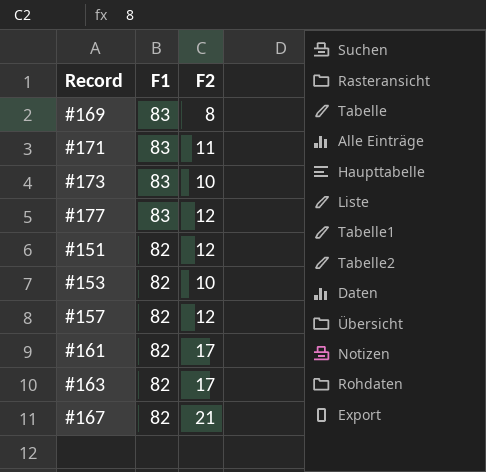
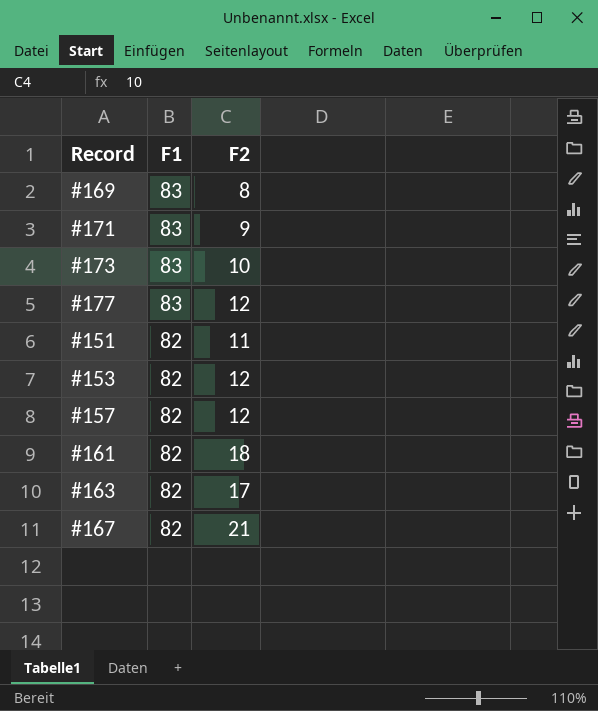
#171 | F2: 11 -> 9
#151 | F2: 12 -> 11
#153 | F2: 10 -> 12
#161 | F2: 17 -> 18

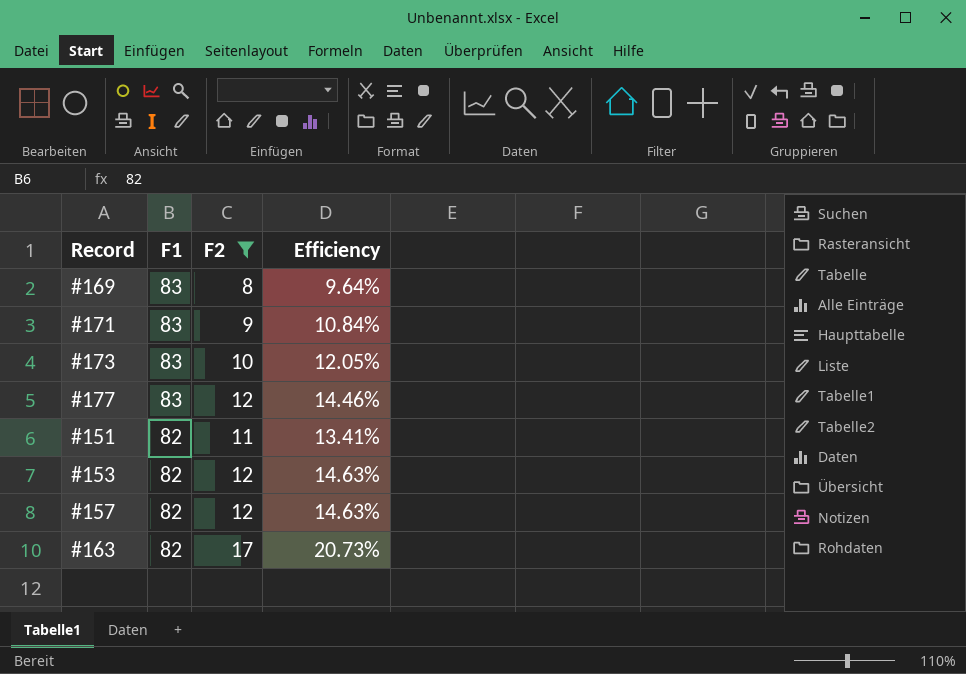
filter: none -> F2 <= 17
column Efficiency | formula: none -> [F2] / [F1]

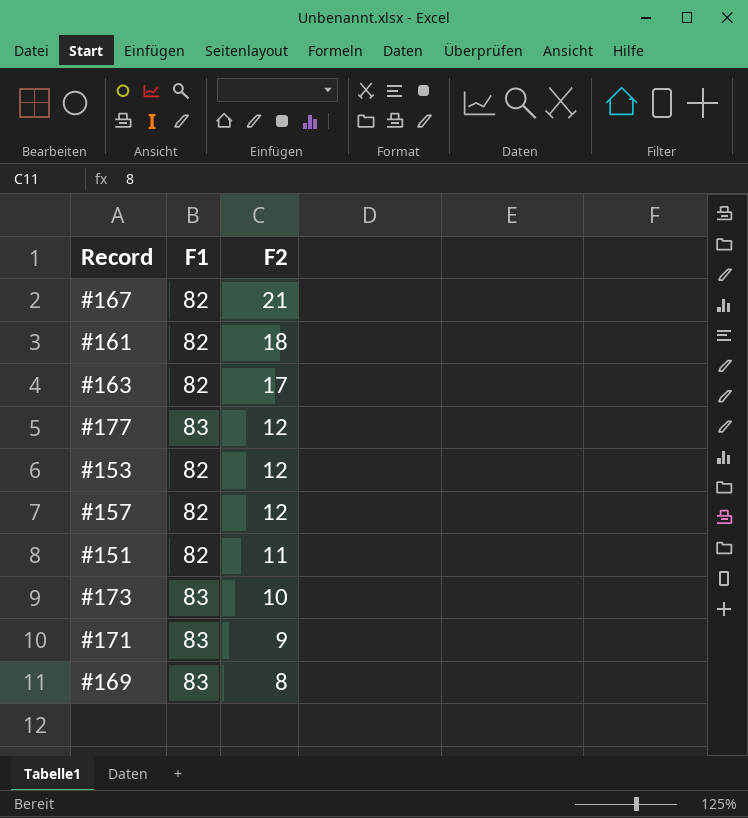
filter: F2 <= 17 -> none
row order: F1 descending -> F2 descending
column Efficiency | formula: [F2] / [F1] -> none

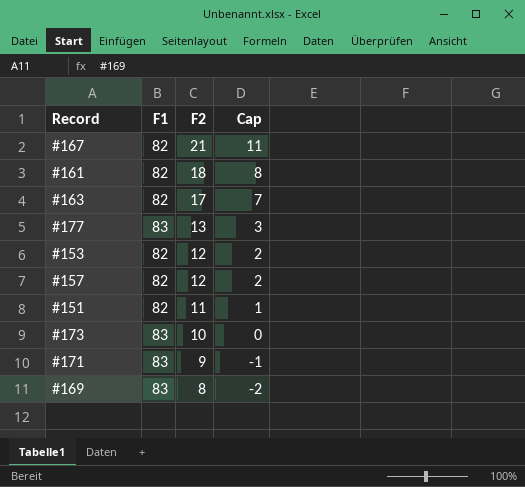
column Cap | formula: none -> [F2] - 10
#177 | F2: 12 -> 13

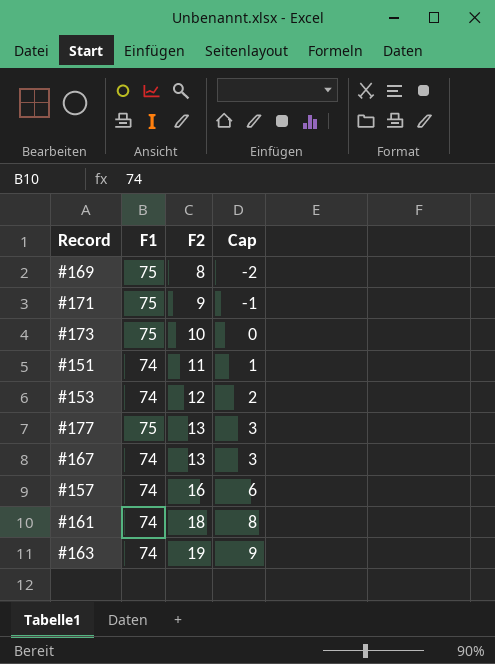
row order: F2 descending -> F2 ascending
#169 | F1: 83 -> 75
#171 | F1: 83 -> 75
#173 | F1: 83 -> 75
#151 | F1: 82 -> 74
#153 | F1: 82 -> 74
#177 | F1: 83 -> 75
#167 | F1: 82 -> 74
#167 | F2: 21 -> 13
#167 | Cap: 11 -> 3
#157 | F1: 82 -> 74
#157 | F2: 12 -> 16
#157 | Cap: 2 -> 6
#161 | F1: 82 -> 74
#163 | F1: 82 -> 74
#163 | F2: 17 -> 19
#163 | Cap: 7 -> 9

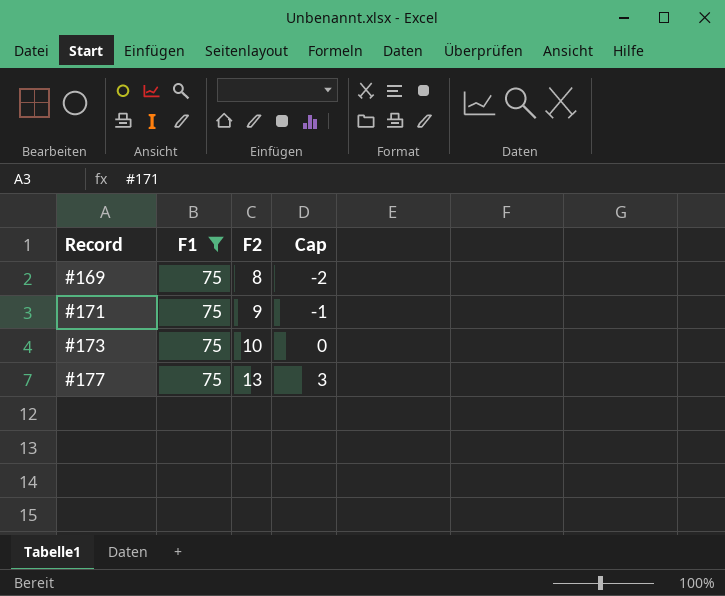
filter: none -> F1 = 75

